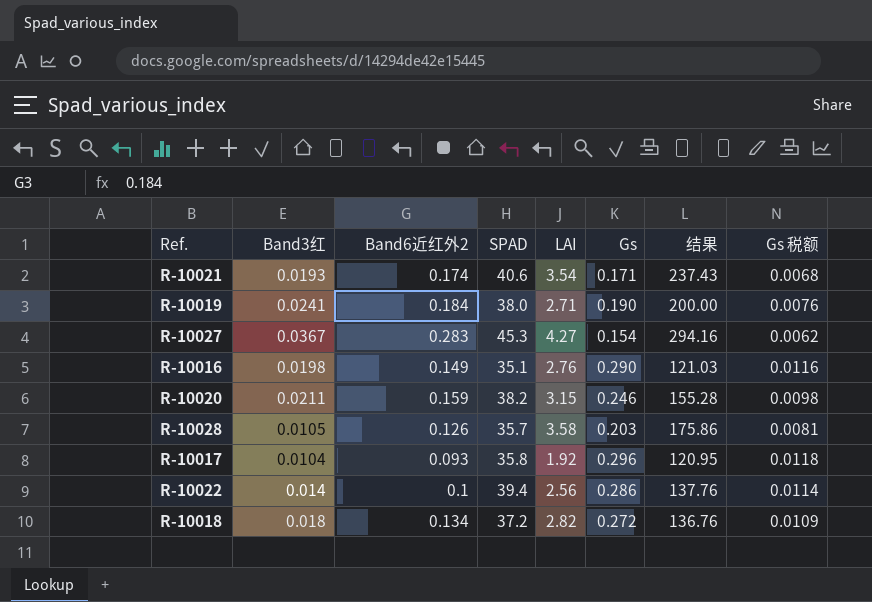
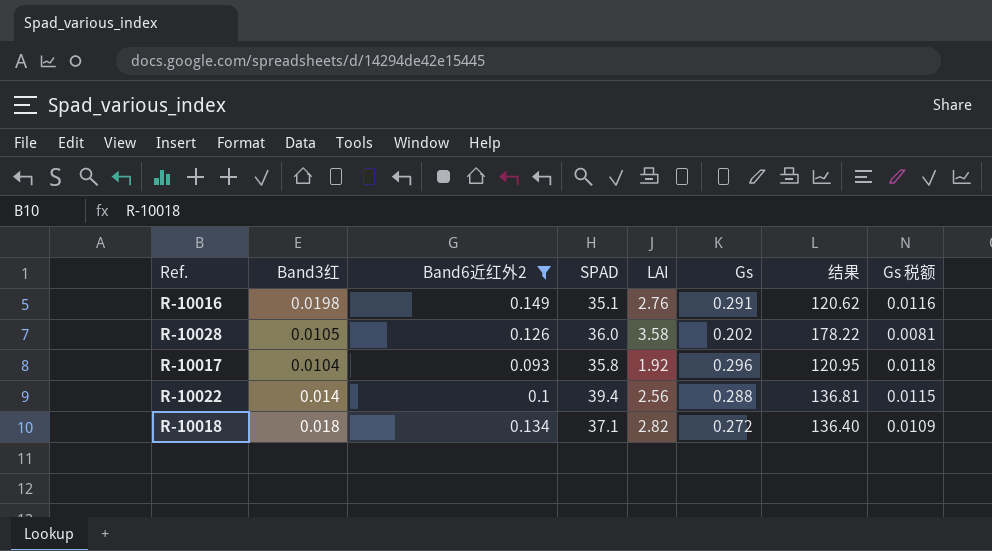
filter: none -> Band6近红外2 <= 0.149
R-10016 | Gs: 0.290 -> 0.291
R-10016 | 结果: 121.03 -> 120.62
R-10028 | SPAD: 35.7 -> 36.0
R-10028 | Gs: 0.203 -> 0.202
R-10028 | 结果: 175.86 -> 178.22
R-10022 | Gs: 0.286 -> 0.288
R-10022 | 结果: 137.76 -> 136.81
R-10022 | Gs 税额: 0.0114 -> 0.0115
R-10018 | SPAD: 37.2 -> 37.1
R-10018 | 结果: 136.76 -> 136.40

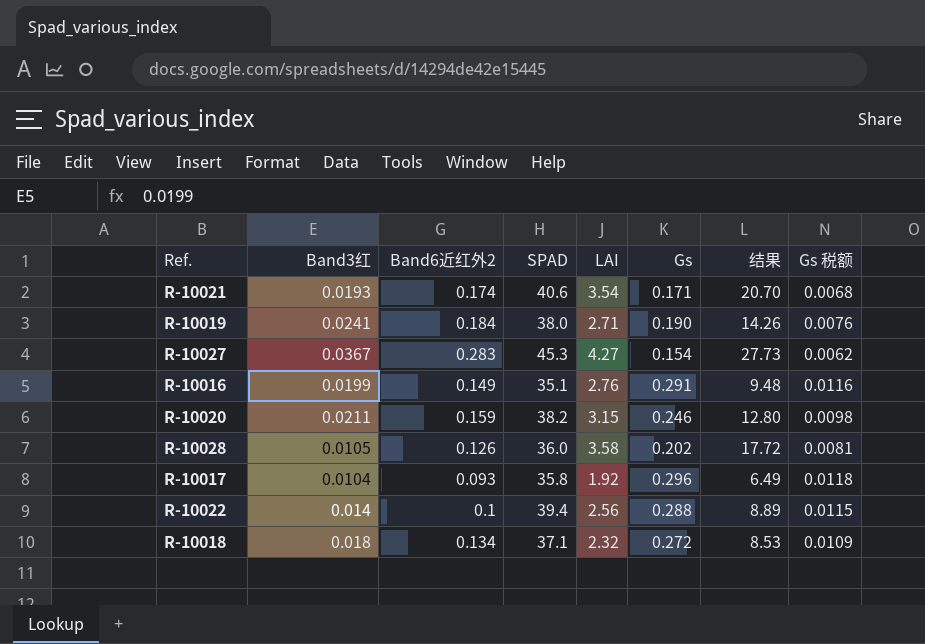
filter: Band6近红外2 <= 0.149 -> none
column 结果 | formula: [SPAD] / [Gs] -> [LAI] / [Gs]
R-10016 | Band3红: 0.0198 -> 0.0199
R-10018 | LAI: 2.82 -> 2.32

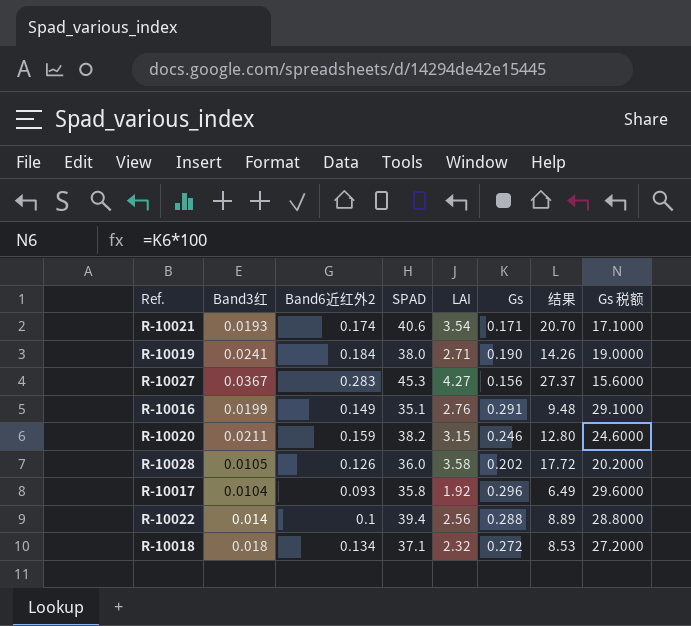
column Gs 税额 | formula: [Gs] * 0.04 -> [Gs] * 100
R-10027 | Gs: 0.154 -> 0.156
R-10027 | 结果: 27.73 -> 27.37

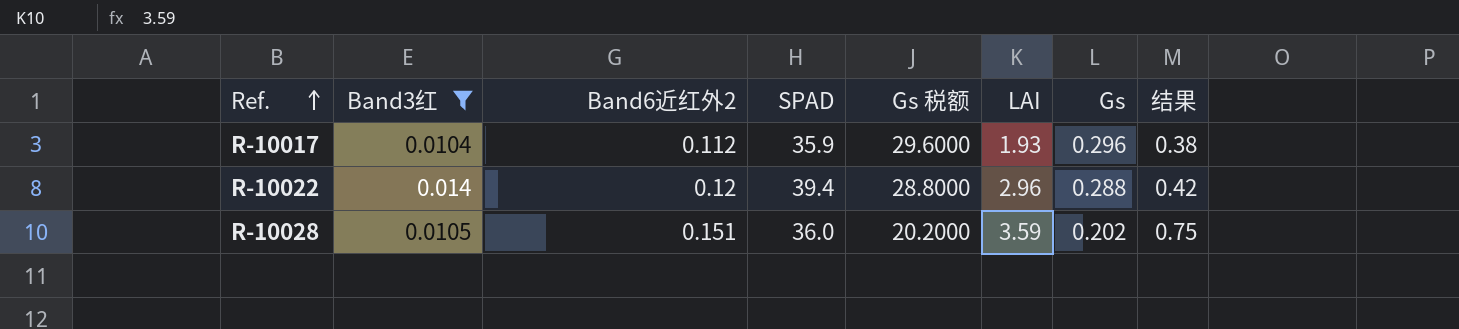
filter: none -> Band3红 <= 0.014
row order: none -> Ref. ascending
column Gs 税额 | position: 8 -> 5
column 结果 | formula: [LAI] / [Gs] -> [Band6近红外2] / [Gs]
R-10017 | Band6近红外2: 0.093 -> 0.112
R-10017 | SPAD: 35.8 -> 35.9
R-10017 | LAI: 1.92 -> 1.93
R-10022 | Band6近红外2: 0.1 -> 0.12
R-10022 | LAI: 2.56 -> 2.96
R-10028 | Band6近红外2: 0.126 -> 0.151
R-10028 | LAI: 3.58 -> 3.59

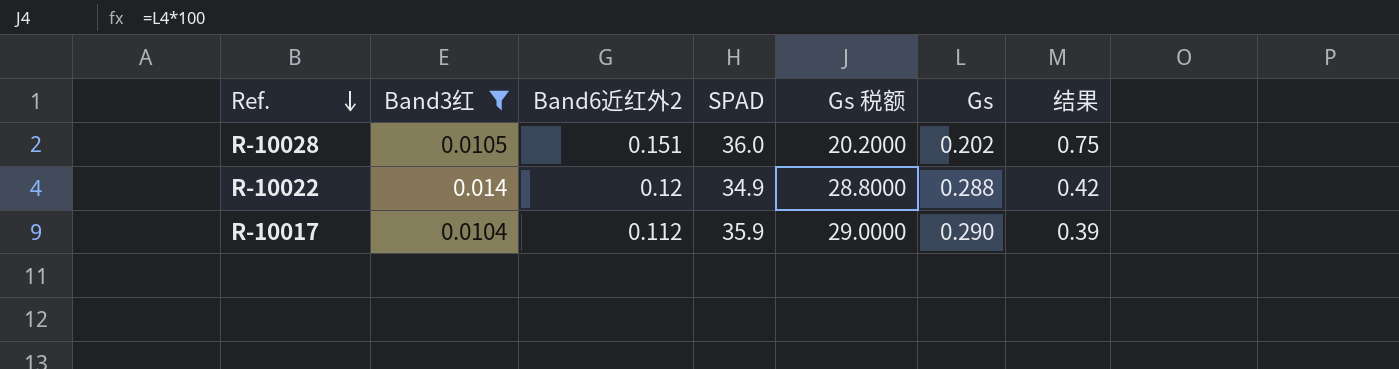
row order: Ref. ascending -> Ref. descending
column LAI | position: 6 -> none
R-10022 | SPAD: 39.4 -> 34.9
R-10017 | Gs 税额: 29.6000 -> 29.0000
R-10017 | Gs: 0.296 -> 0.290
R-10017 | 结果: 0.38 -> 0.39

